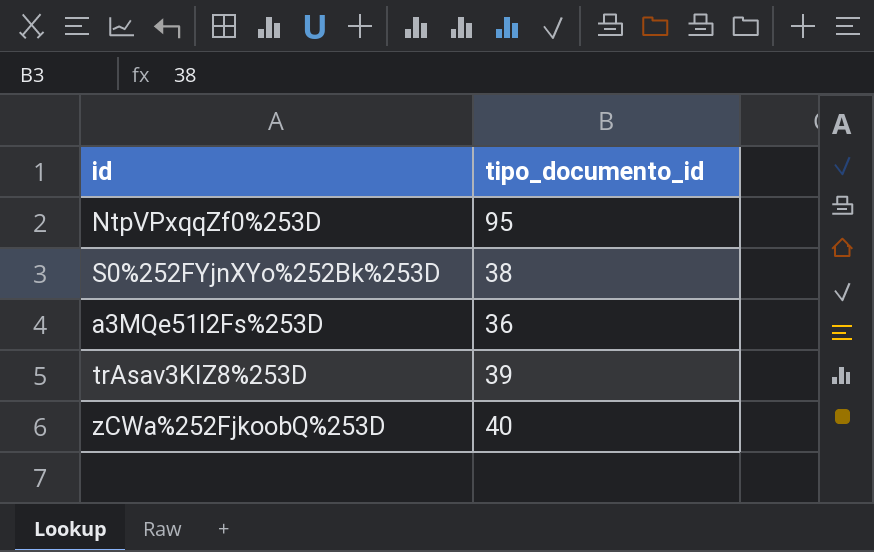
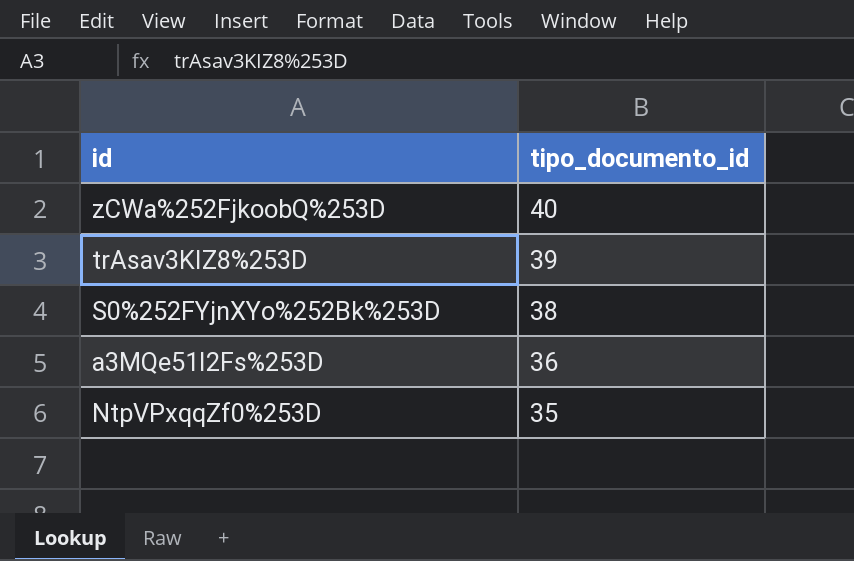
row order: none -> tipo_documento_id descending
NtpVPxqqZf0%253D | tipo_documento_id: 95 -> 35

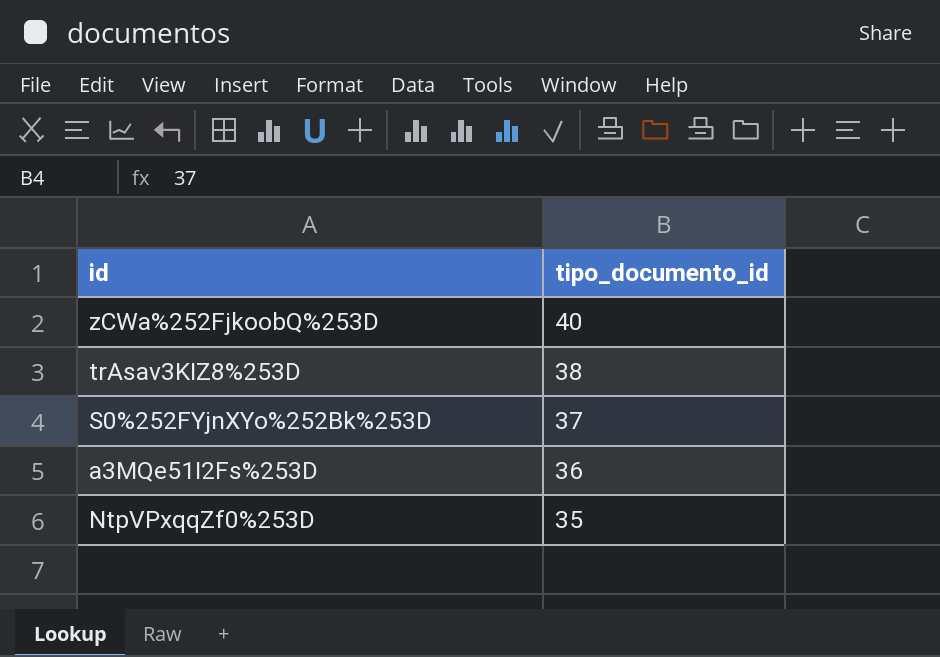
trAsav3KIZ8%253D | tipo_documento_id: 39 -> 38
S0%252FYjnXYo%252Bk%253D | tipo_documento_id: 38 -> 37

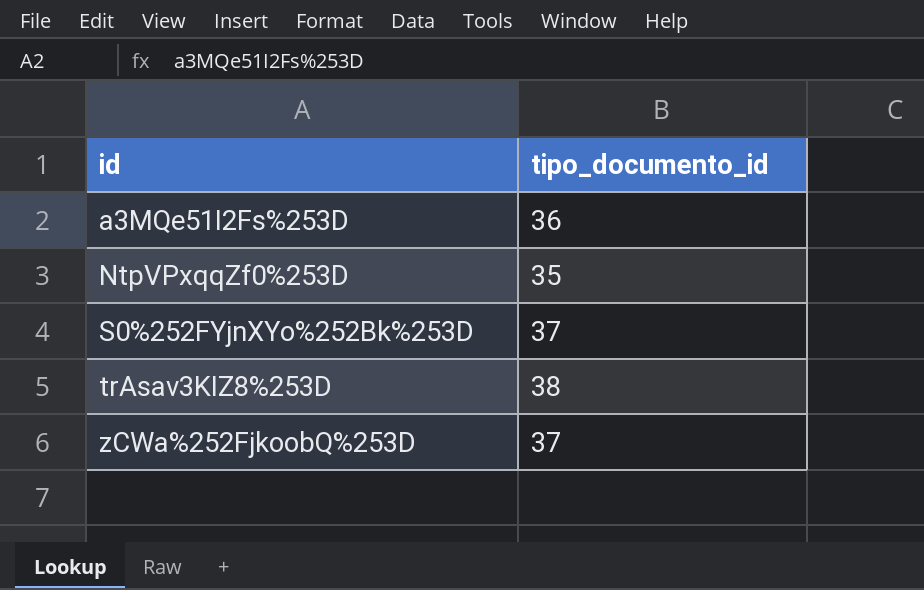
row order: tipo_documento_id descending -> id ascending
zCWa%252FjkoobQ%253D | tipo_documento_id: 40 -> 37

